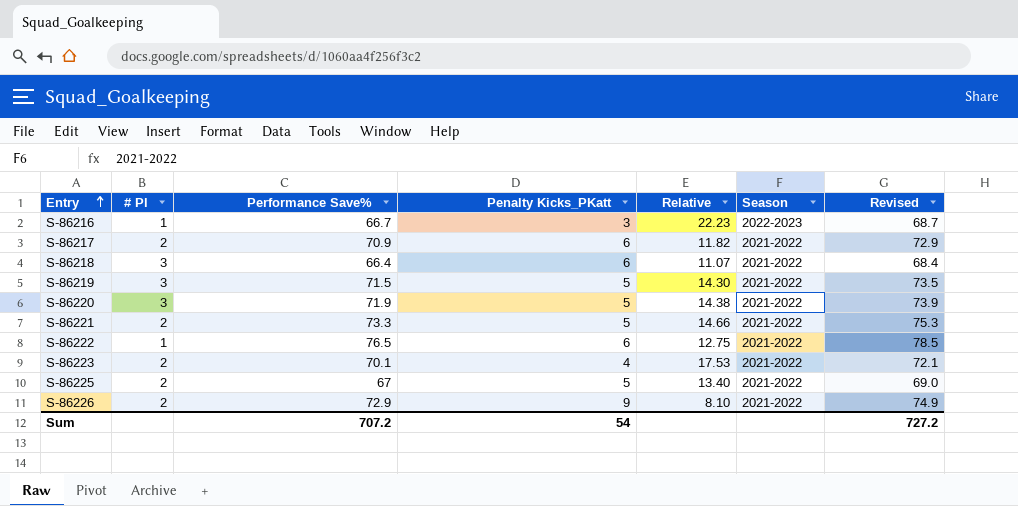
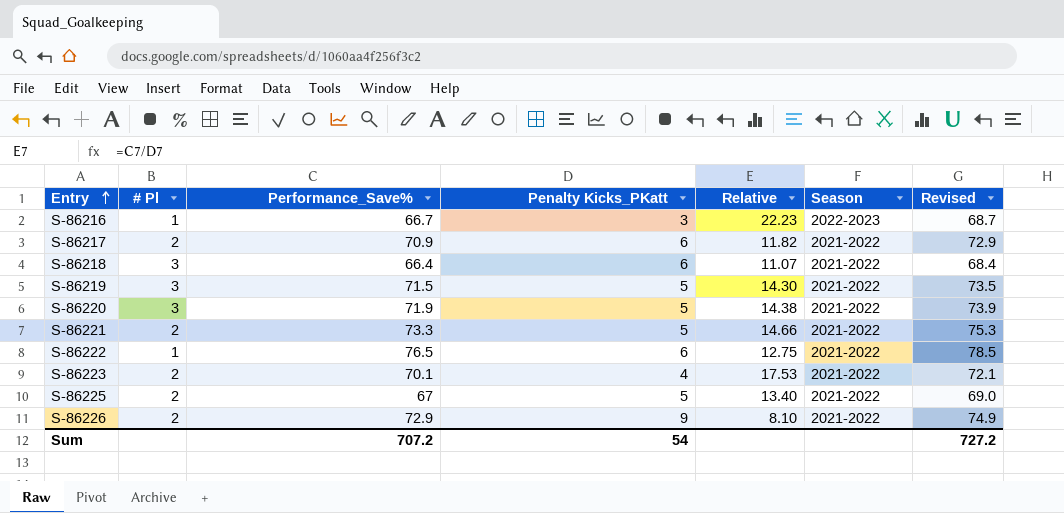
column name: Performance Save% -> Performance_Save%

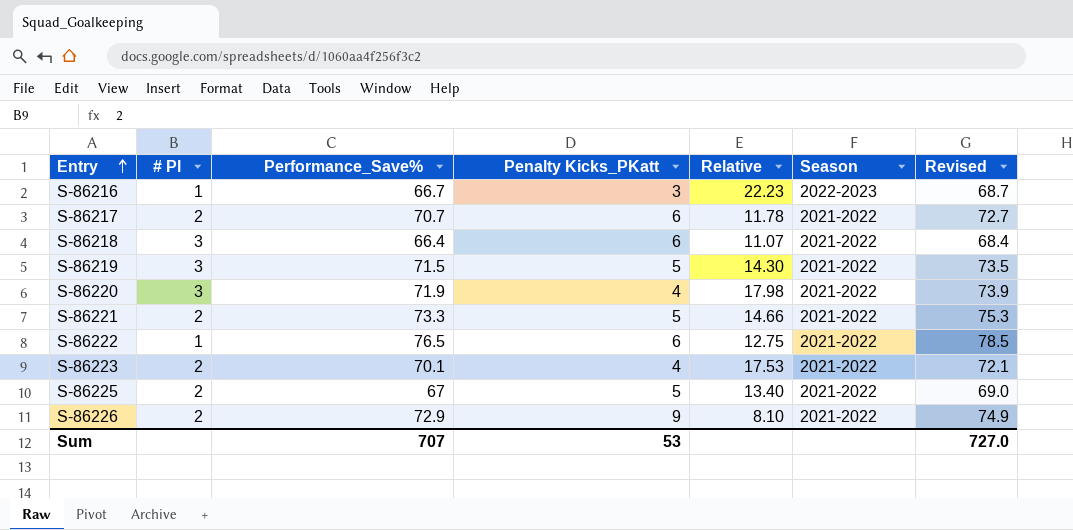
S-86217 | Performance_Save%: 70.9 -> 70.7
S-86217 | Relative: 11.82 -> 11.78
S-86217 | Revised: 72.9 -> 72.7
S-86220 | Penalty Kicks_PKatt: 5 -> 4
S-86220 | Relative: 14.38 -> 17.98
Sum | Performance_Save%: 707.2 -> 707
Sum | Penalty Kicks_PKatt: 54 -> 53
Sum | Revised: 727.2 -> 727.0

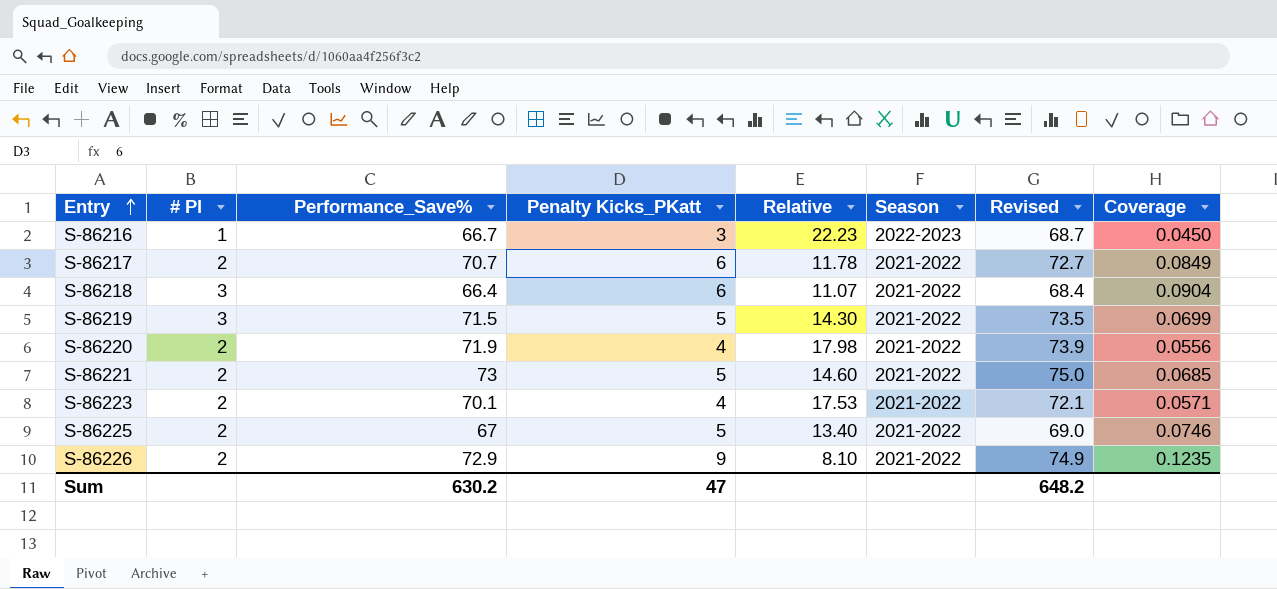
column Coverage | formula: none -> [Penalty Kicks_PKatt] / [Performance_Save%]
row S-86222: 1 | 76.5 | 6 | 12.75 | 2021-2022 | 78.5 -> none
S-86220 | # Pl: 3 -> 2
S-86221 | Performance_Save%: 73.3 -> 73
S-86221 | Relative: 14.66 -> 14.60
S-86221 | Revised: 75.3 -> 75.0
Sum | Performance_Save%: 707 -> 630.2
Sum | Penalty Kicks_PKatt: 53 -> 47
Sum | Revised: 727.0 -> 648.2

